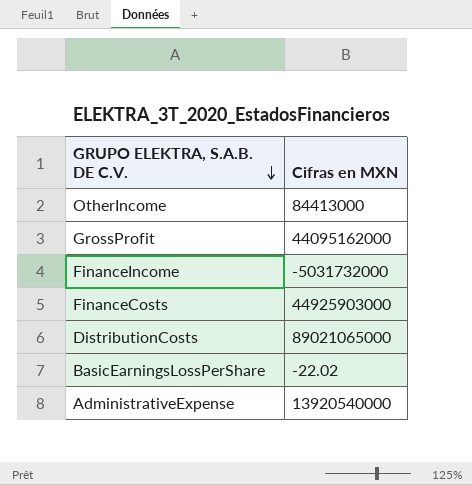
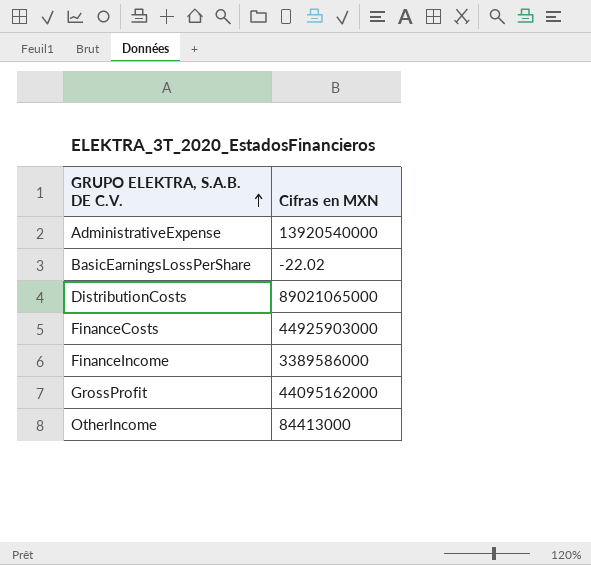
row order: GRUPO ELEKTRA, S.A.B. DE C.V. descending -> GRUPO ELEKTRA, S.A.B. DE C.V. ascending
FinanceIncome | Cifras en MXN: -5031732000 -> 3389586000

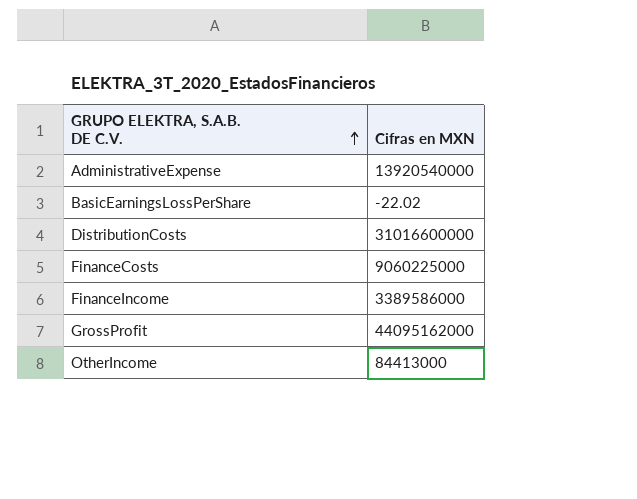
DistributionCosts | Cifras en MXN: 89021065000 -> 31016600000
FinanceCosts | Cifras en MXN: 44925903000 -> 9060225000

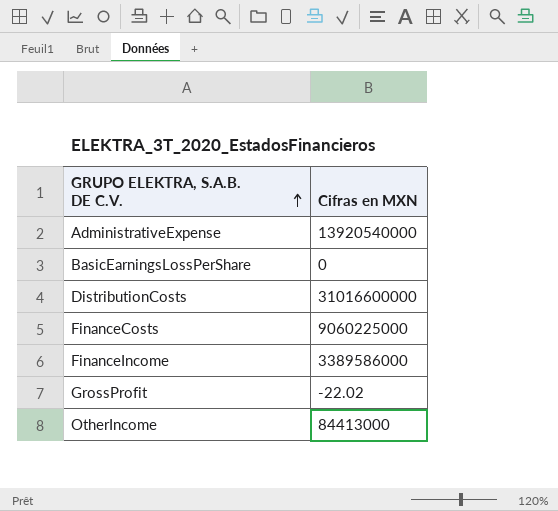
BasicEarningsLossPerShare | Cifras en MXN: -22.02 -> 0
GrossProfit | Cifras en MXN: 44095162000 -> -22.02

